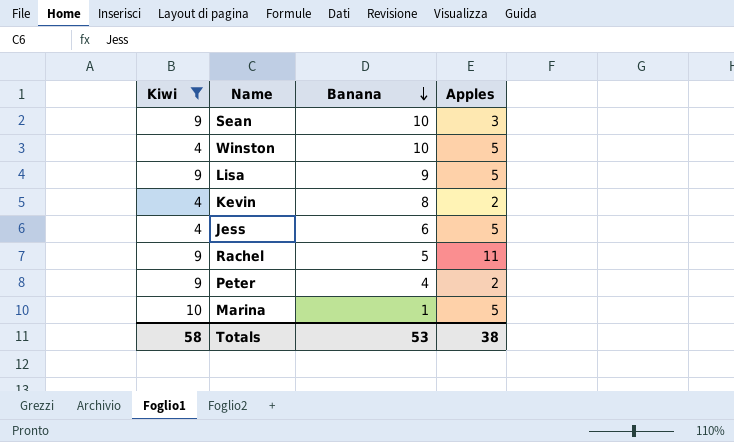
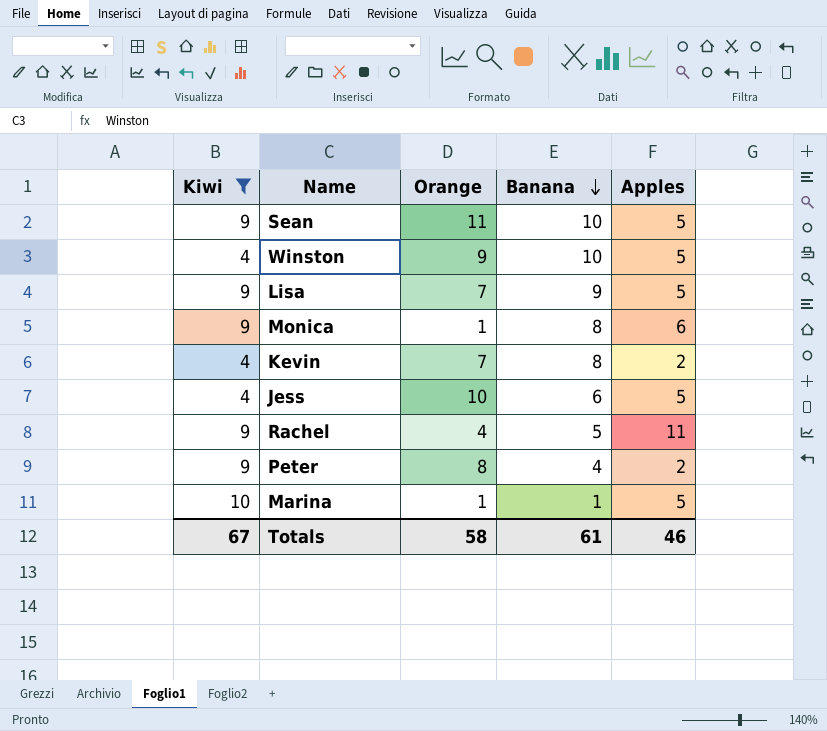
column Orange | position: none -> 3
Sean | Apples: 3 -> 5
row Monica: none -> 9 | 1 | 8 | 6
Totals | Kiwi: 58 -> 67
Totals | Banana: 53 -> 61
Totals | Apples: 38 -> 46

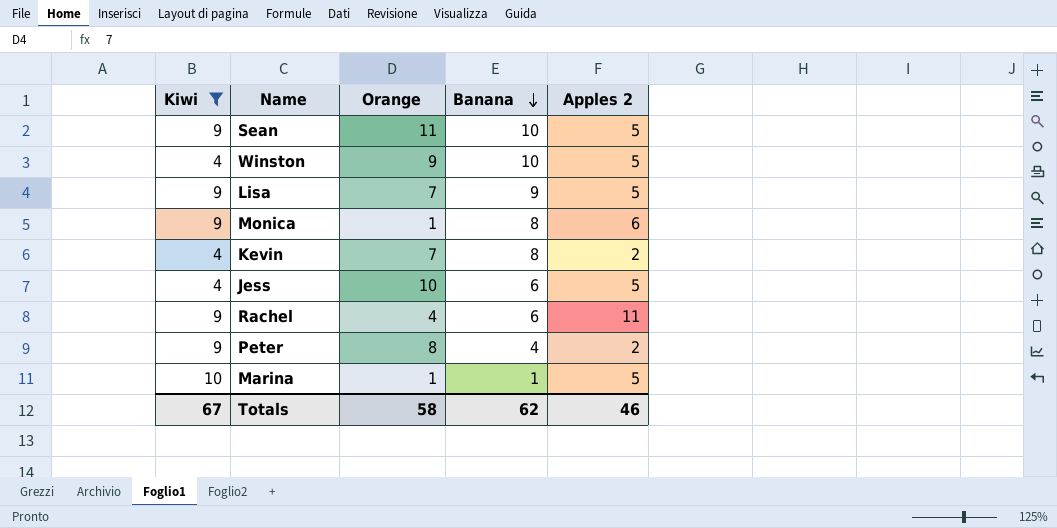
column name: Apples -> Apples 2
Rachel | Banana: 5 -> 6
Totals | Banana: 61 -> 62

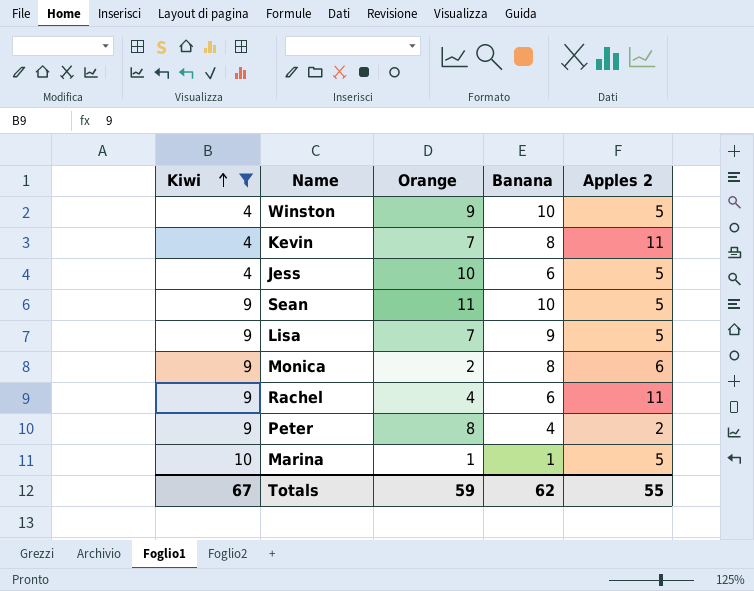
row order: Banana descending -> Kiwi ascending
Kevin | Apples 2: 2 -> 11
Monica | Orange: 1 -> 2
Totals | Orange: 58 -> 59
Totals | Apples 2: 46 -> 55

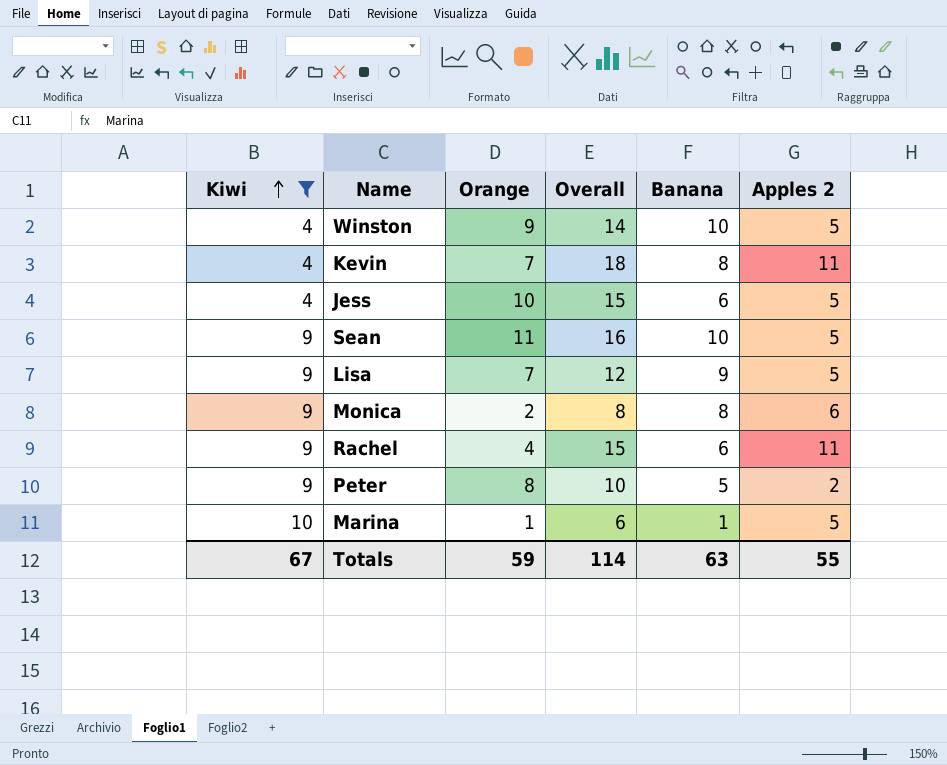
column Overall | formula: none -> [Orange] + [Apples 2]
Peter | Banana: 4 -> 5
Totals | Banana: 62 -> 63

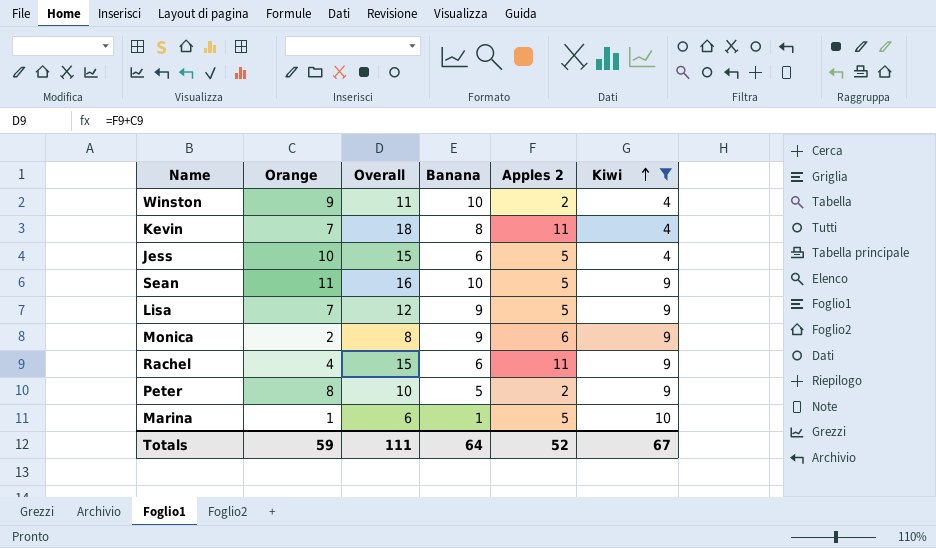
column Kiwi | position: 1 -> 6
Winston | Overall: 14 -> 11
Winston | Apples 2: 5 -> 2
Monica | Banana: 8 -> 9
Totals | Overall: 114 -> 111
Totals | Banana: 63 -> 64
Totals | Apples 2: 55 -> 52

